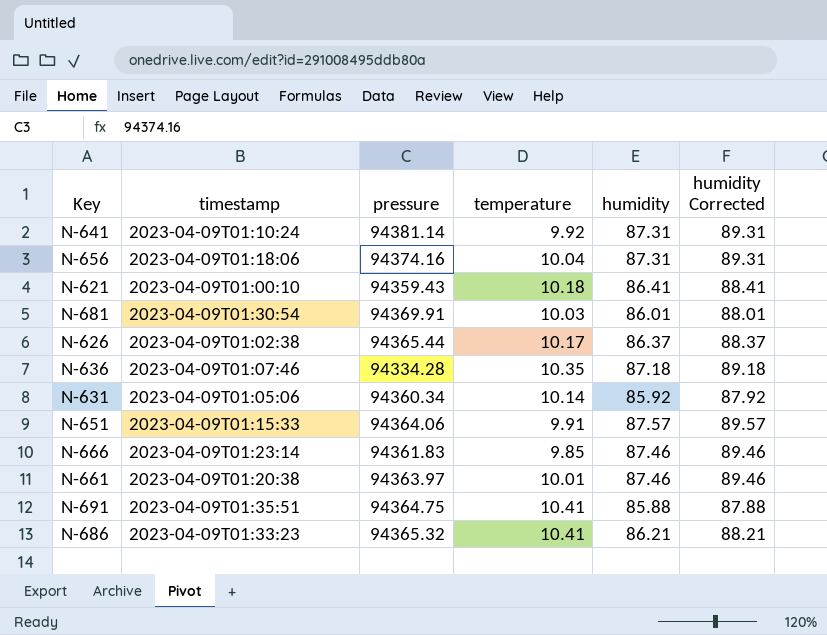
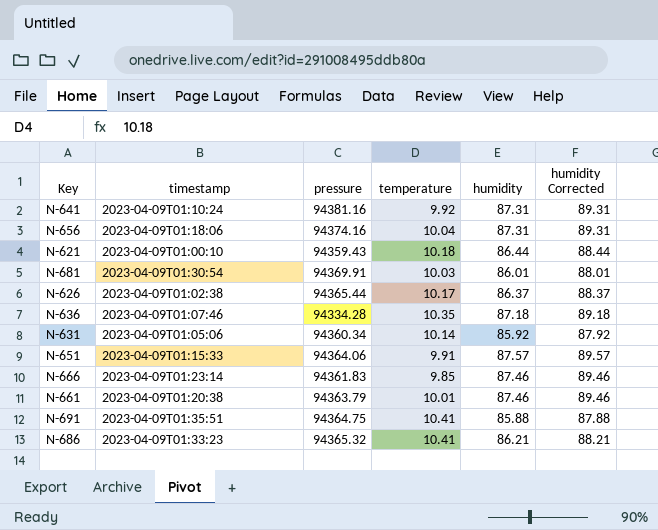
N-641 | pressure: 94381.14 -> 94381.16
N-621 | humidity: 86.41 -> 86.44
N-621 | humidity Corrected: 88.41 -> 88.44
N-661 | pressure: 94363.97 -> 94363.79

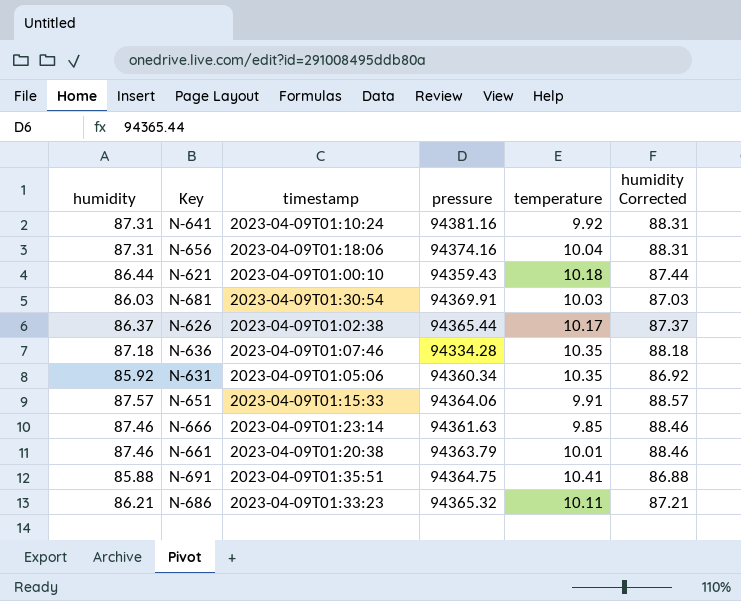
column humidity | position: 5 -> 1
column humidity Corrected | formula: [humidity] + 2 -> [humidity] + 1
N-681 | humidity: 86.01 -> 86.03
N-631 | temperature: 10.14 -> 10.35
N-666 | pressure: 94361.83 -> 94361.63
N-686 | temperature: 10.41 -> 10.11

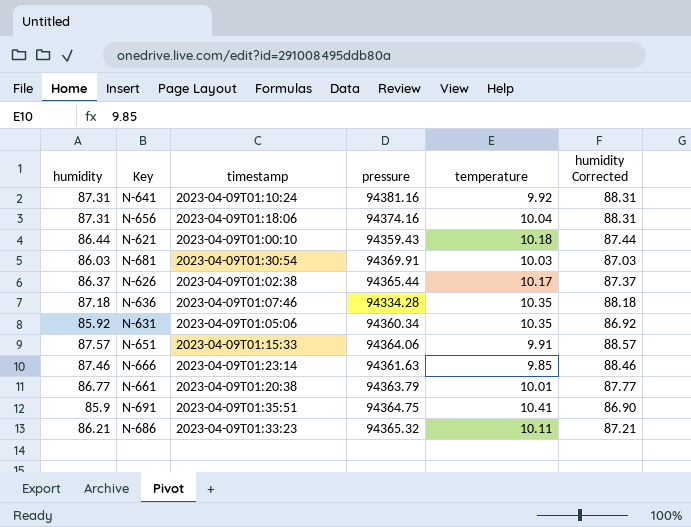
N-661 | humidity: 87.46 -> 86.77
N-661 | humidity Corrected: 88.46 -> 87.77
N-691 | humidity: 85.88 -> 85.9
N-691 | humidity Corrected: 86.88 -> 86.90

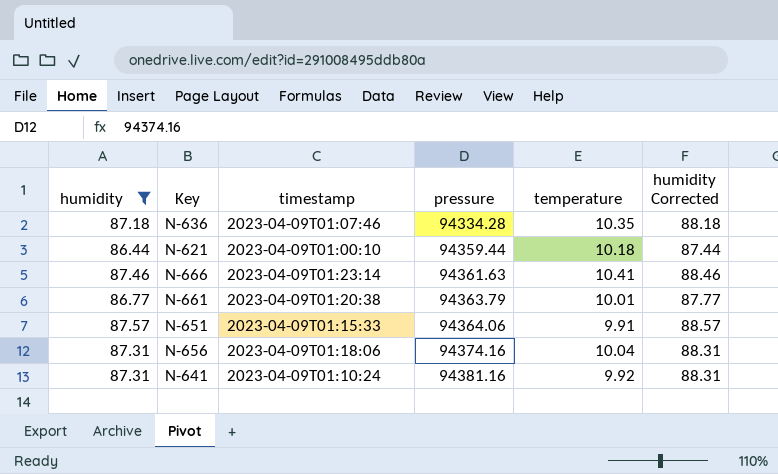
filter: none -> humidity >= 86.44
row order: none -> pressure ascending
N-621 | pressure: 94359.43 -> 94359.44
N-666 | temperature: 9.85 -> 10.41

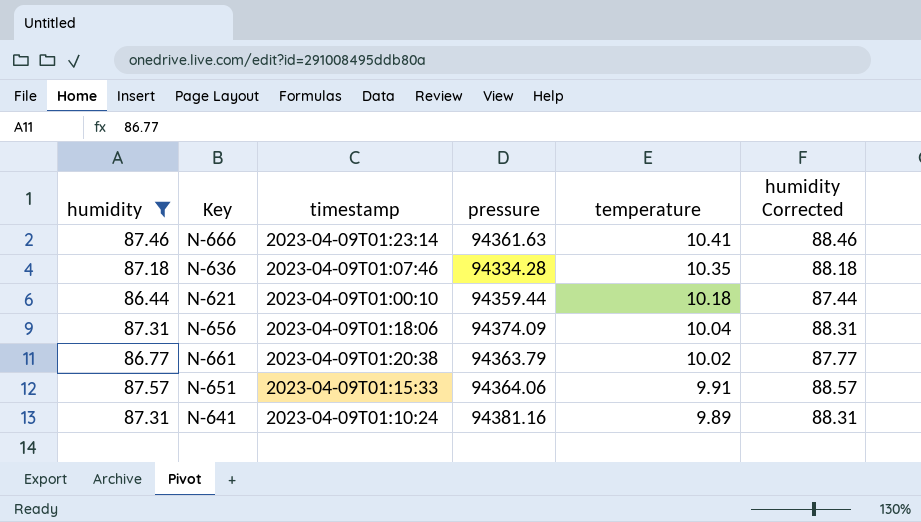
row order: pressure ascending -> temperature descending
N-656 | pressure: 94374.16 -> 94374.09
N-661 | temperature: 10.01 -> 10.02
N-641 | temperature: 9.92 -> 9.89

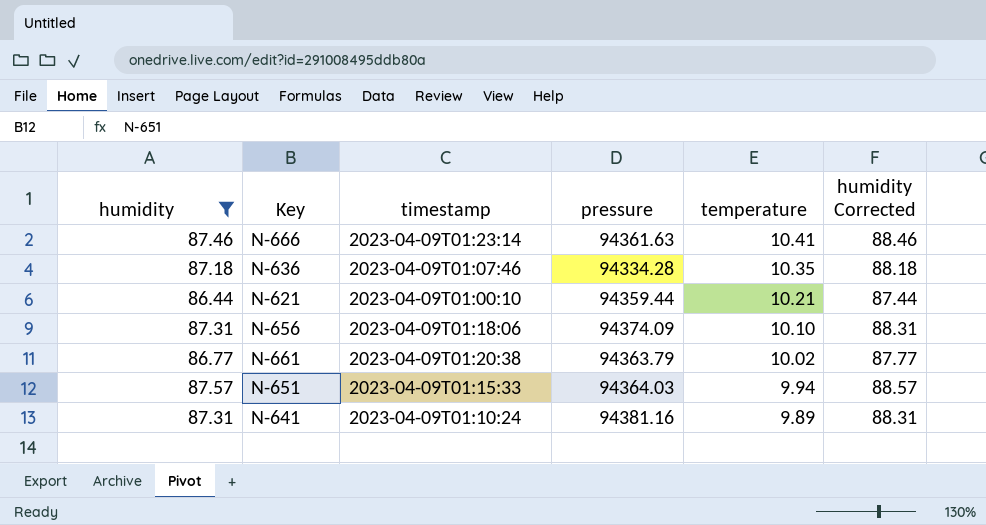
N-621 | temperature: 10.18 -> 10.21
N-656 | temperature: 10.04 -> 10.10
N-651 | pressure: 94364.06 -> 94364.03
N-651 | temperature: 9.91 -> 9.94

